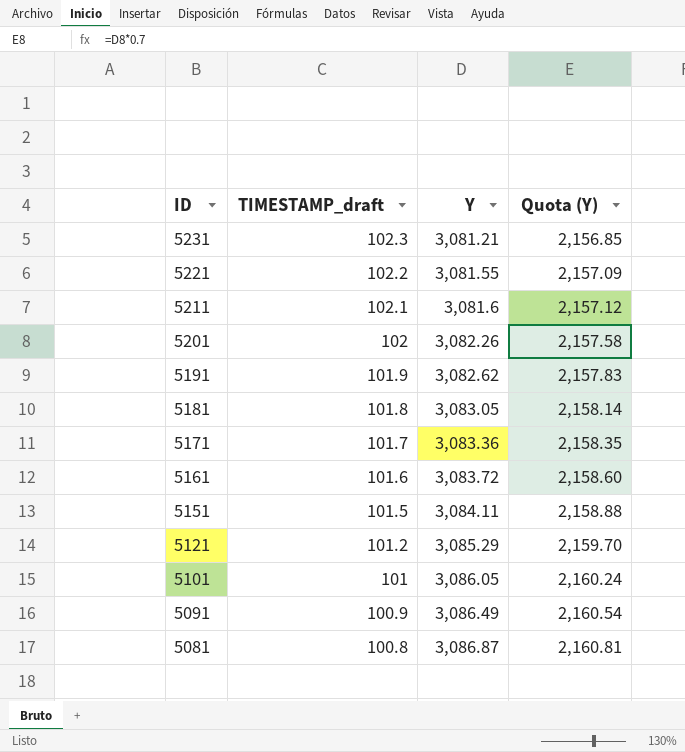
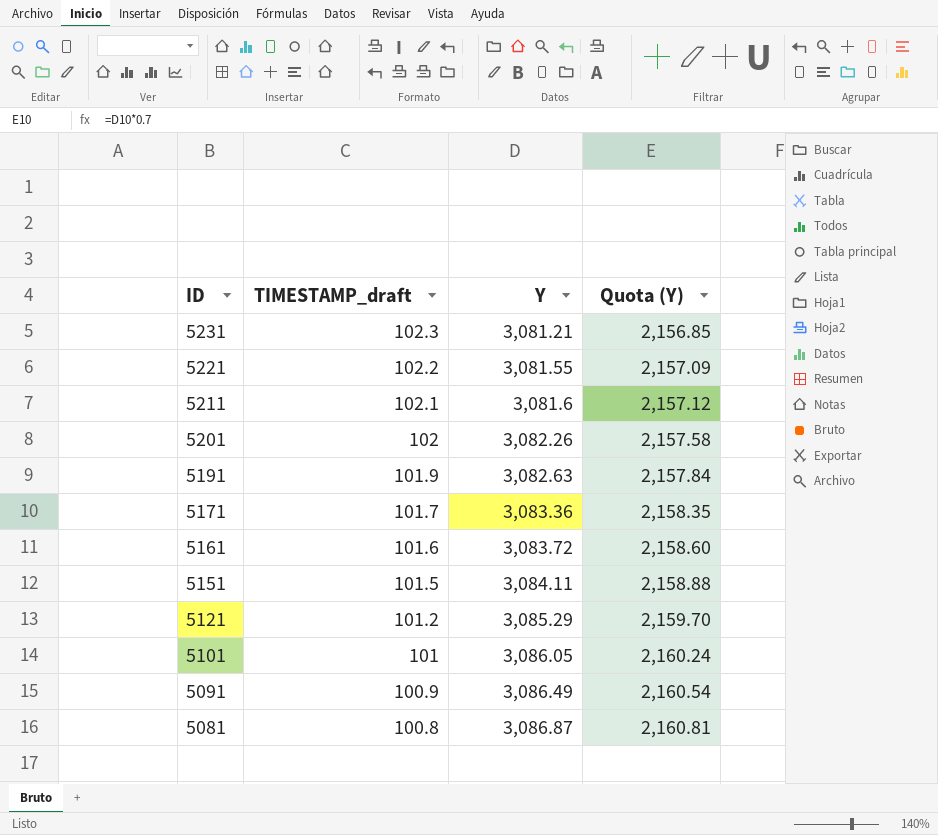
row 5181: 101.8 | 3,083.05 | 2,158.14 -> none
5191 | Y: 3,082.62 -> 3,082.63
5191 | Quota (Y): 2,157.83 -> 2,157.84

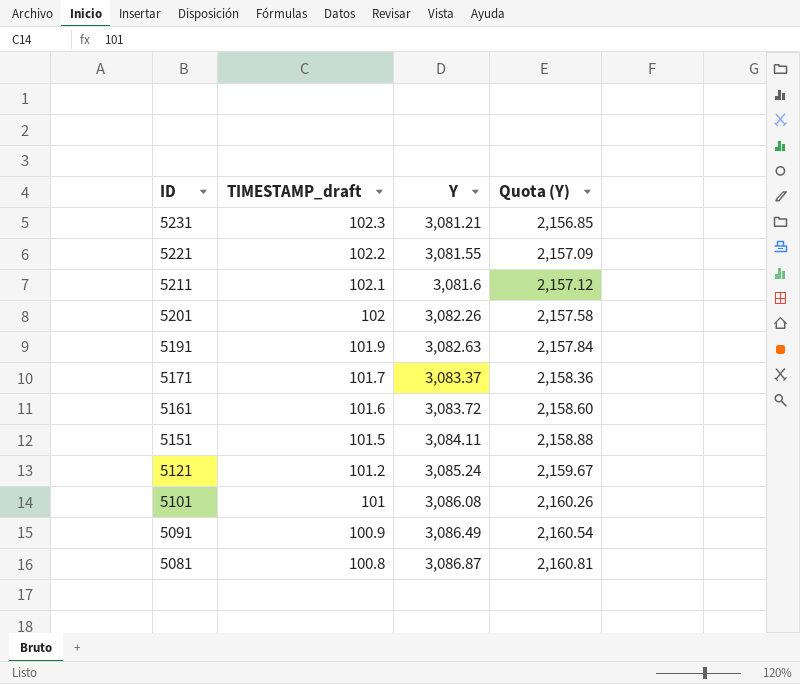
5171 | Y: 3,083.36 -> 3,083.37
5171 | Quota (Y): 2,158.35 -> 2,158.36
5121 | Y: 3,085.29 -> 3,085.24
5121 | Quota (Y): 2,159.70 -> 2,159.67
5101 | Y: 3,086.05 -> 3,086.08
5101 | Quota (Y): 2,160.24 -> 2,160.26

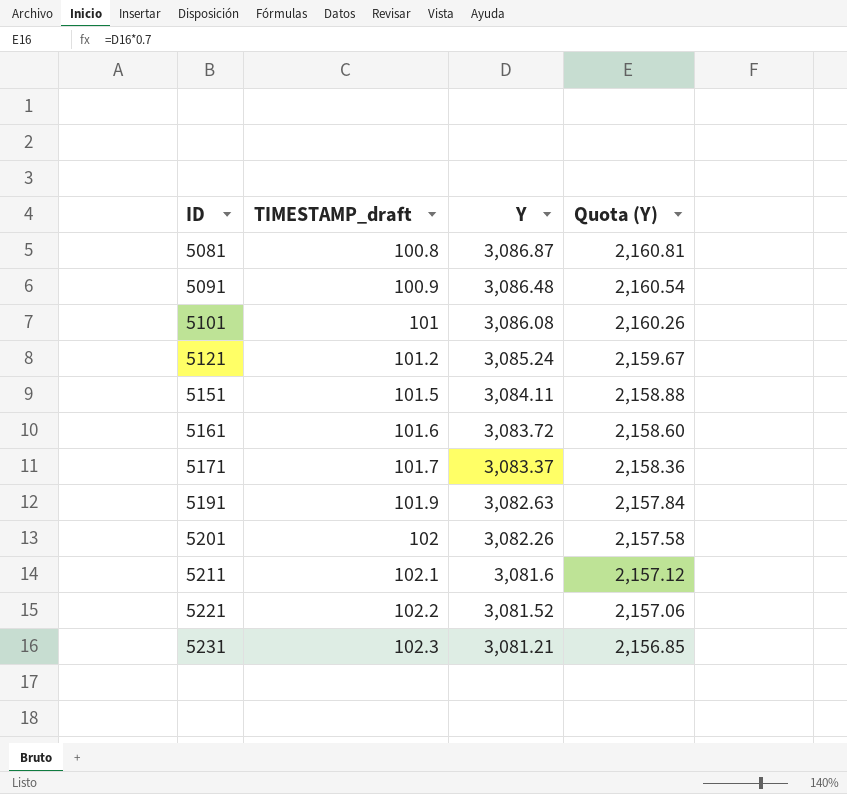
row order: ID descending -> ID ascending
5091 | Y: 3,086.49 -> 3,086.48
5221 | Y: 3,081.55 -> 3,081.52
5221 | Quota (Y): 2,157.09 -> 2,157.06

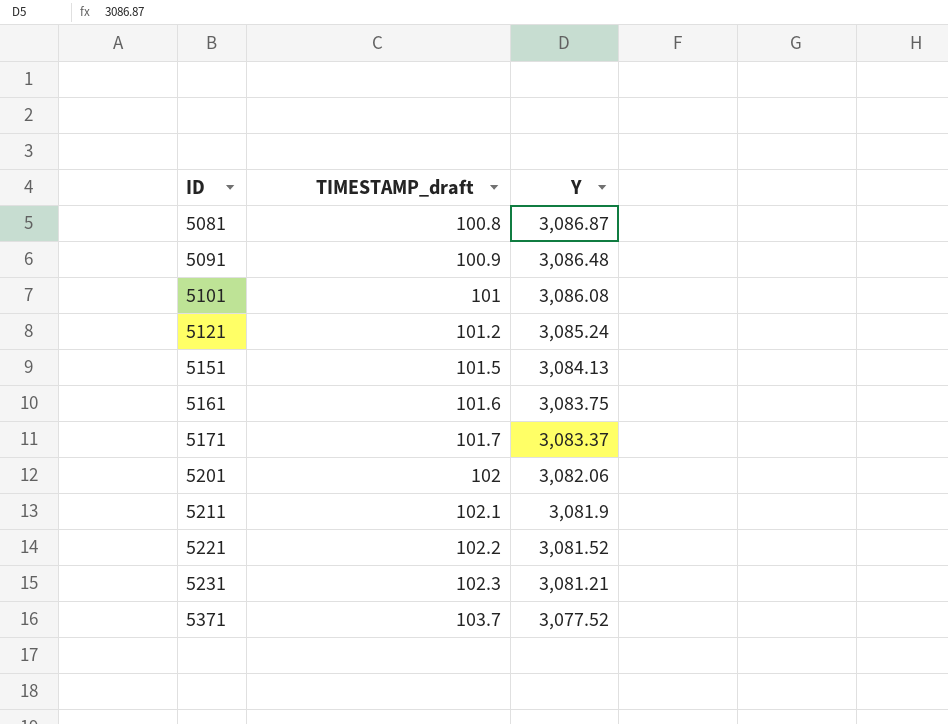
column Quota (Y) | formula: [Y] * 0.7 -> none
row 5191: 101.9 | 3,082.63 | 2,157.84 -> none
5151 | Y: 3,084.11 -> 3,084.13
5161 | Y: 3,083.72 -> 3,083.75
5201 | Y: 3,082.26 -> 3,082.06
5211 | Y: 3,081.6 -> 3,081.9
row 5371: none -> 103.7 | 3,077.52

